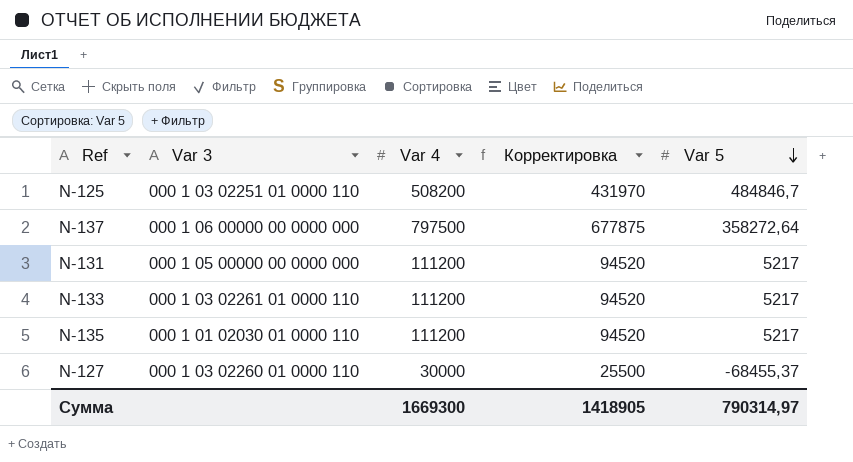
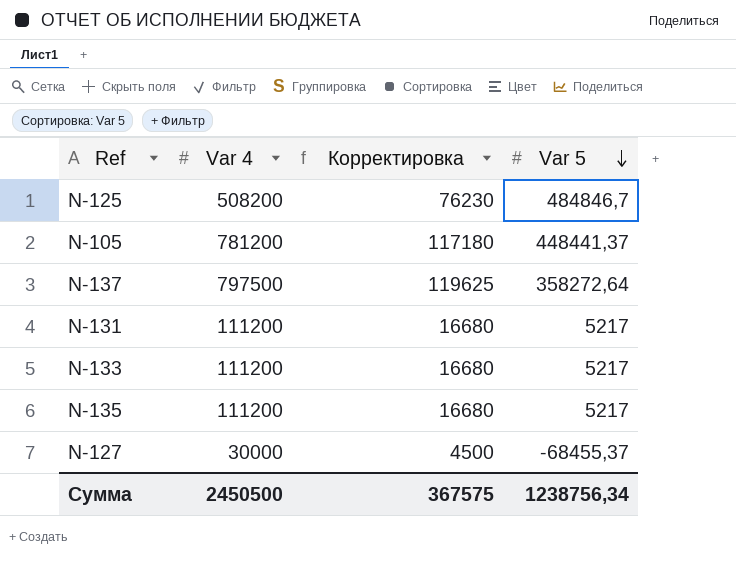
column Var 3 | position: 2 -> none
column Корректировка | formula: [Var 4] * 0,85 -> [Var 4] * 0,15
row N-105: none -> 781200 | 117180 | 448441,37
Сумма | Var 4: 1669300 -> 2450500
Сумма | Корректировка: 1418905 -> 367575
Сумма | Var 5: 790314,97 -> 1238756,34

